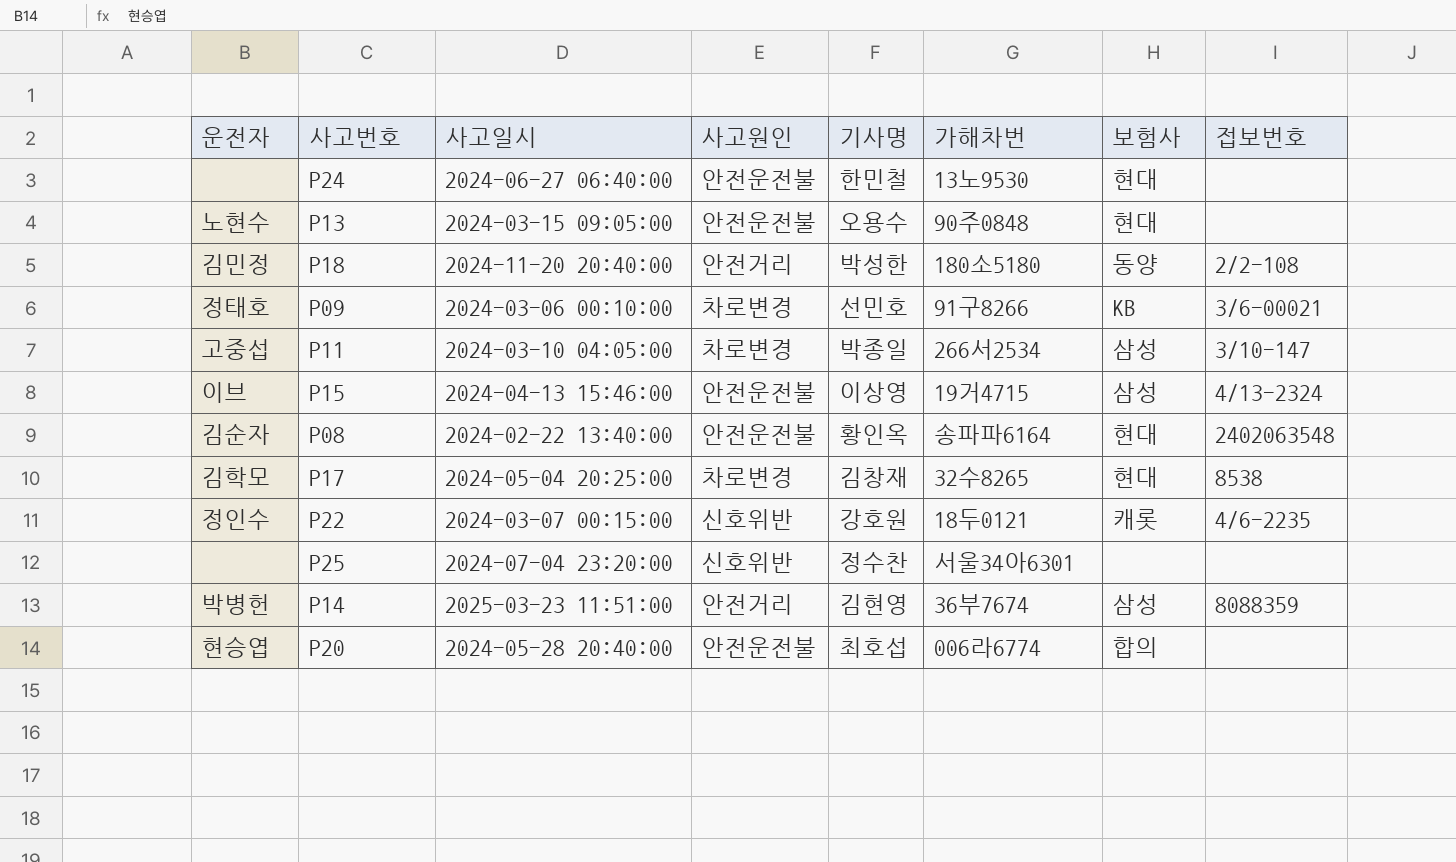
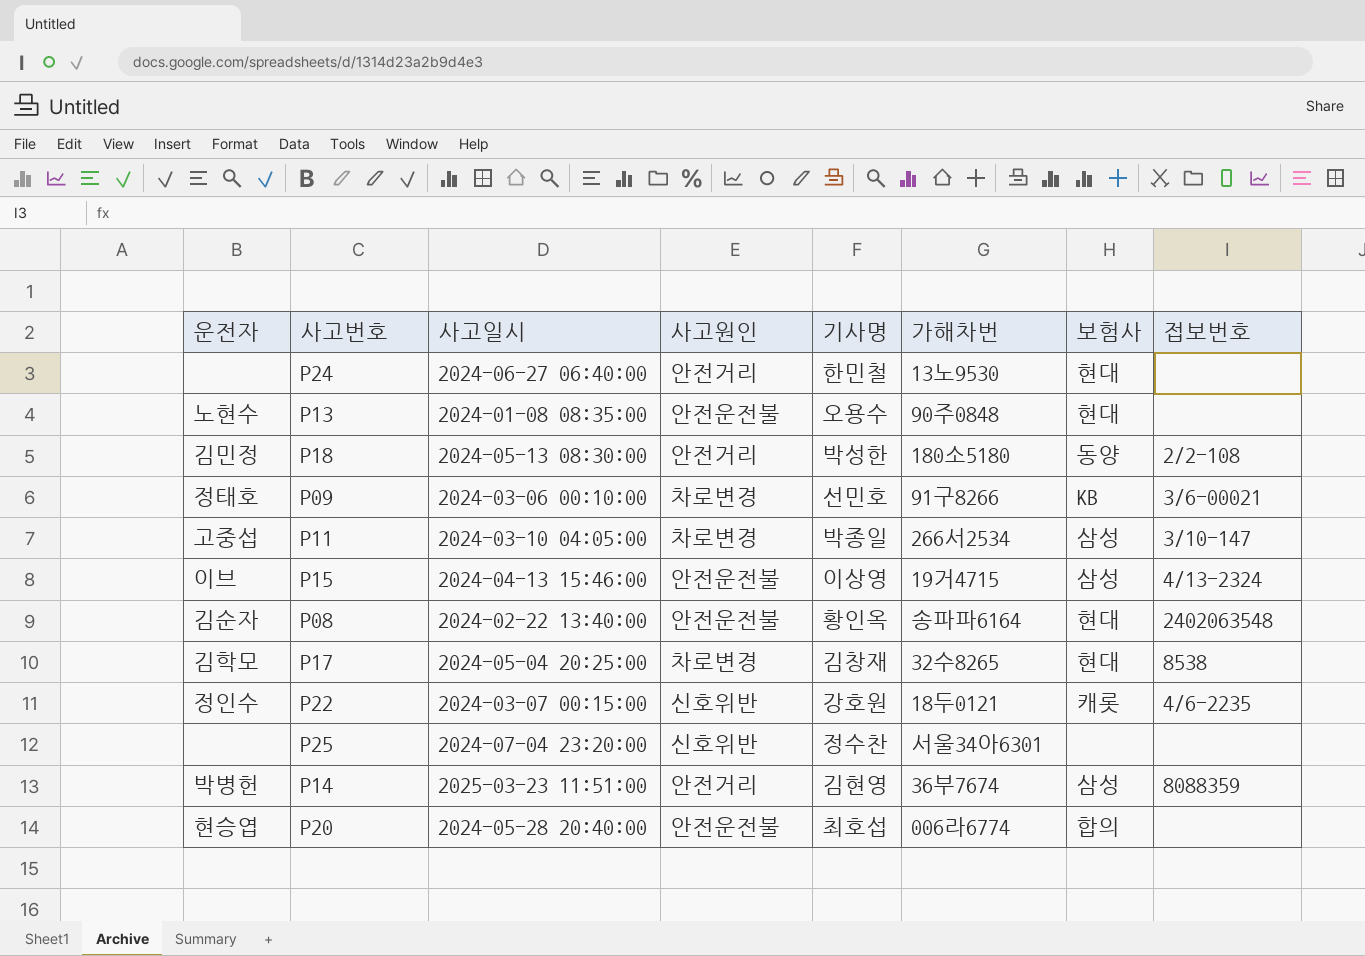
P24 | 사고원인: 안전운전불 -> 안전거리
P13 | 사고일시: 2024-03-15 09:05:00 -> 2024-01-08 08:35:00
P18 | 사고일시: 2024-11-20 20:40:00 -> 2024-05-13 08:30:00

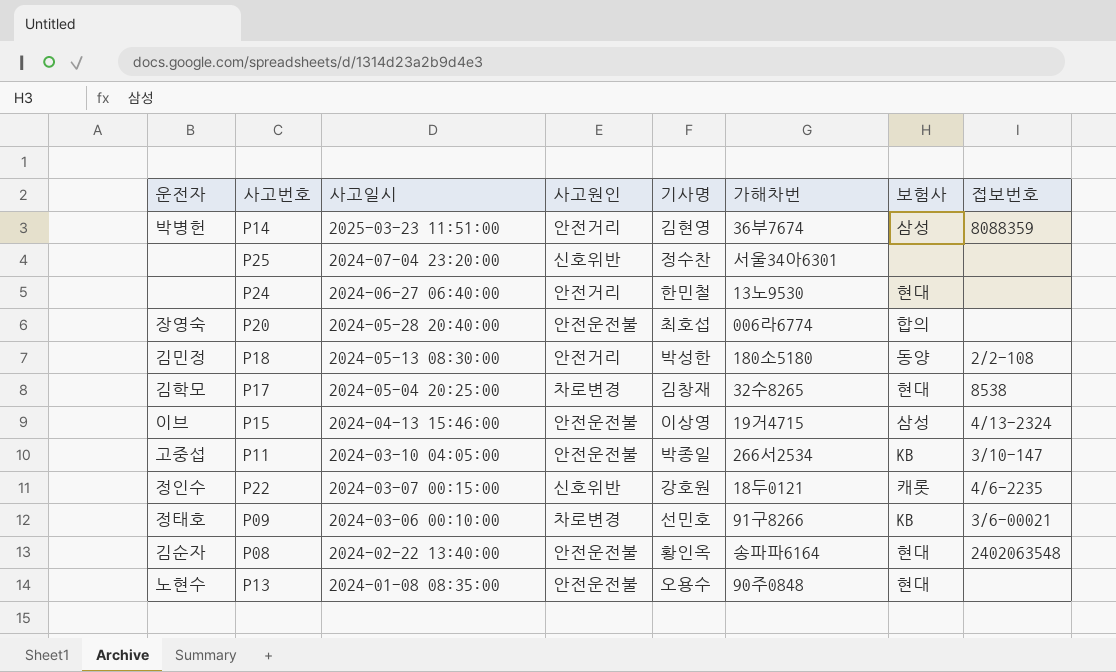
row order: none -> 사고일시 descending
P20 | 운전자: 현승엽 -> 장영숙
P11 | 사고원인: 차로변경 -> 안전운전불
P11 | 보험사: 삼성 -> KB

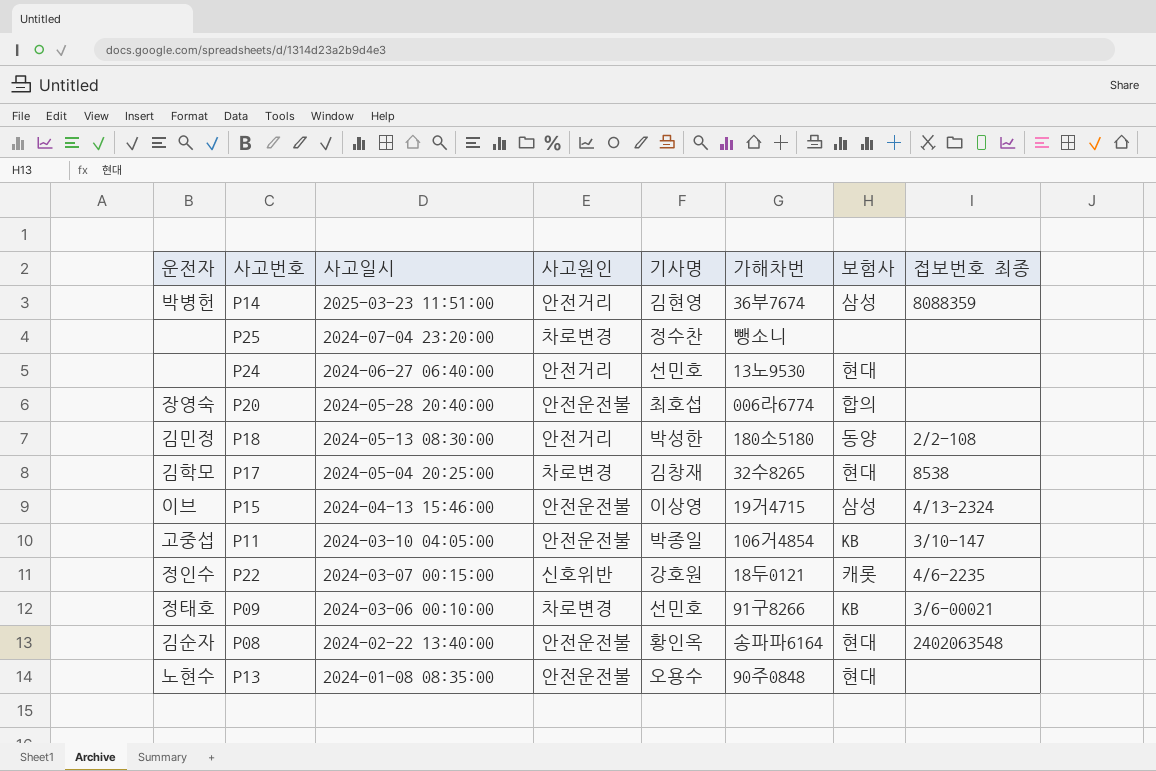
column name: 접보번호 -> 접보번호 최종
P25 | 사고원인: 신호위반 -> 차로변경
P25 | 가해차번: 서울34아6301 -> 뺑소니
P24 | 기사명: 한민철 -> 선민호
P11 | 가해차번: 266서2534 -> 106거4854

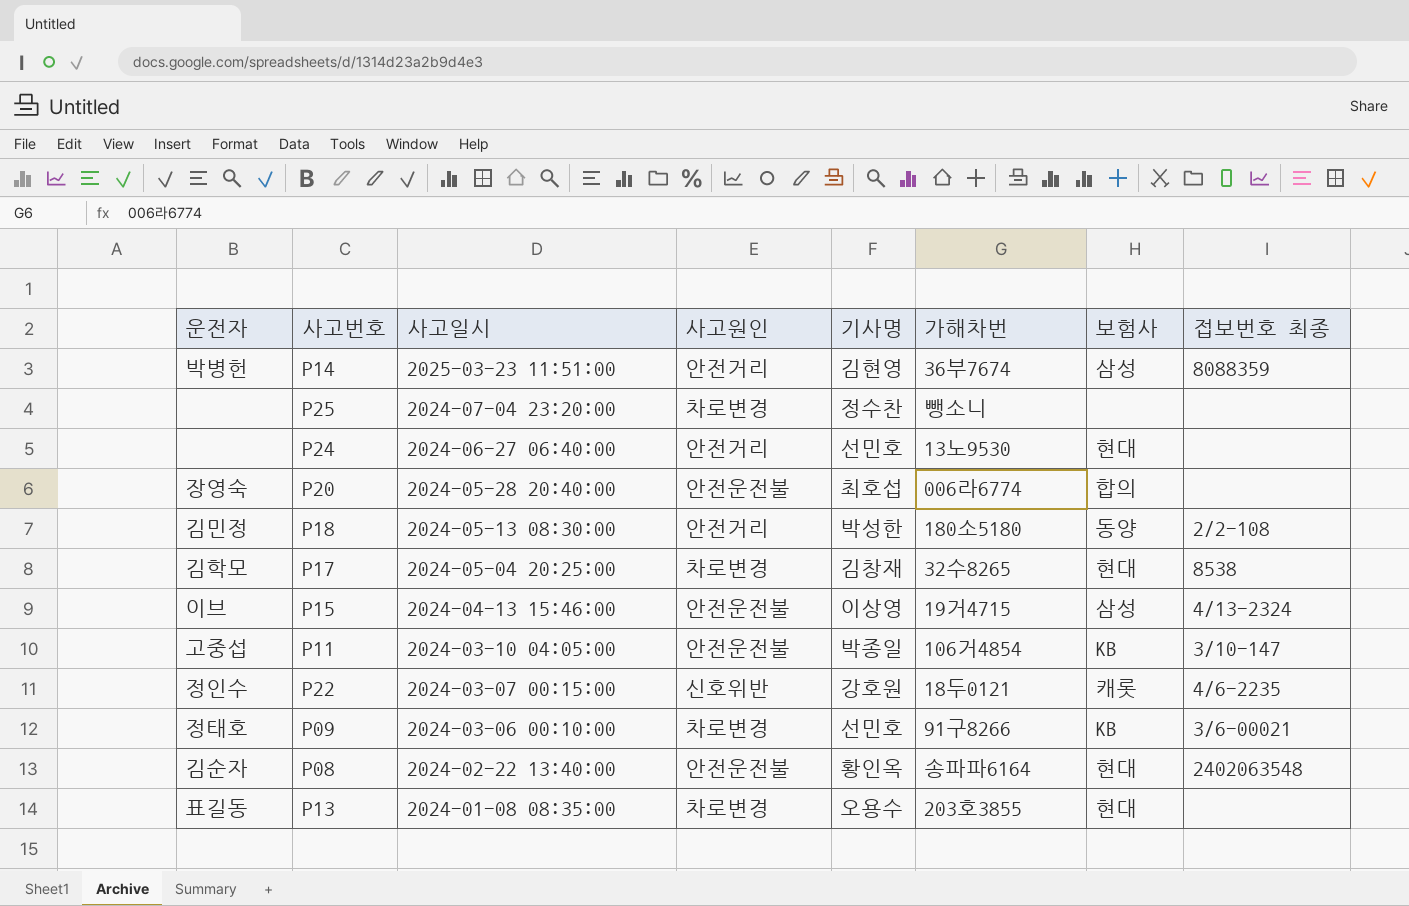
P13 | 운전자: 노현수 -> 표길동
P13 | 사고원인: 안전운전불 -> 차로변경
P13 | 가해차번: 90주0848 -> 203호3855

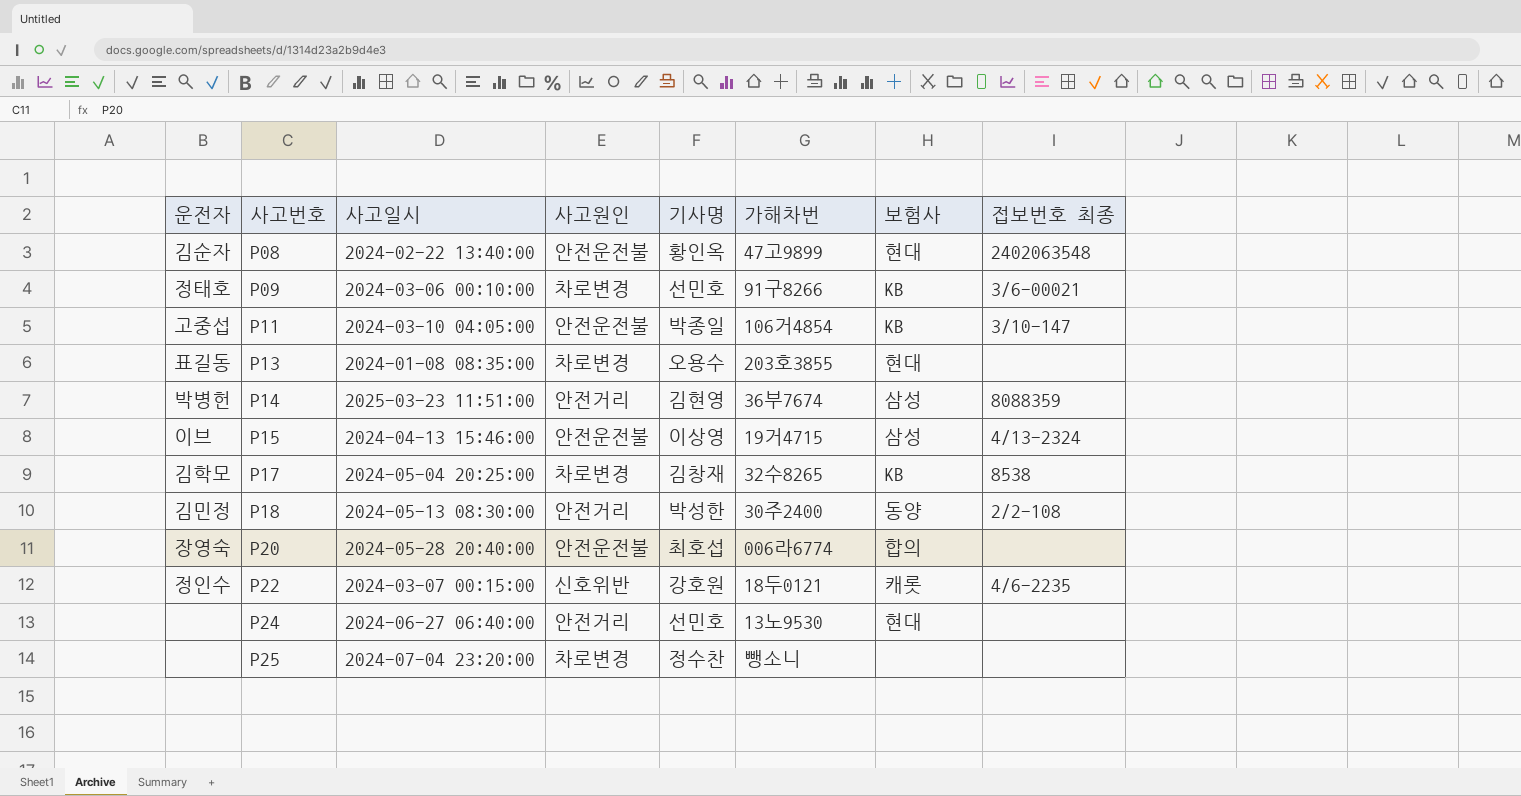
row order: 사고일시 descending -> 사고번호 ascending
P08 | 가해차번: 송파파6164 -> 47고9899
P17 | 보험사: 현대 -> KB
P18 | 가해차번: 180소5180 -> 30주2400

